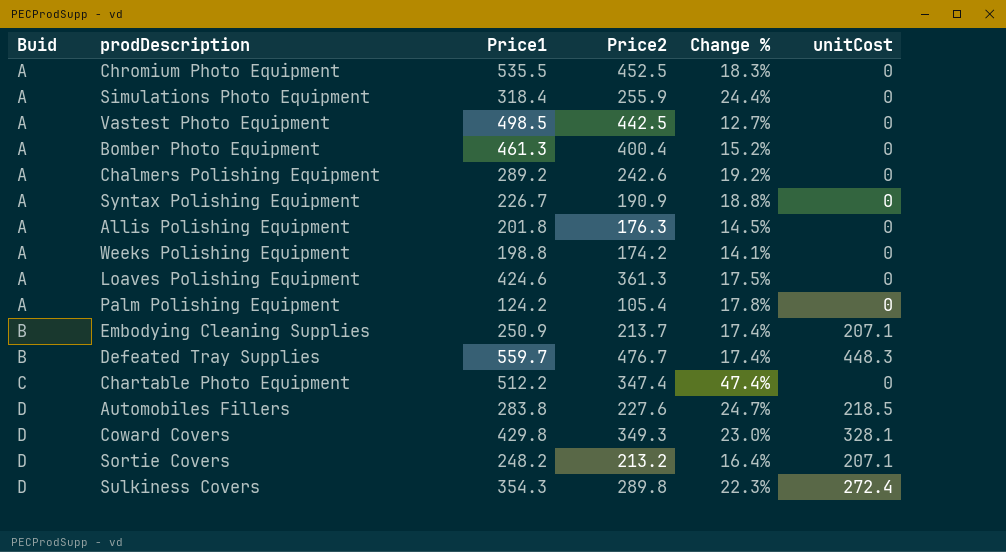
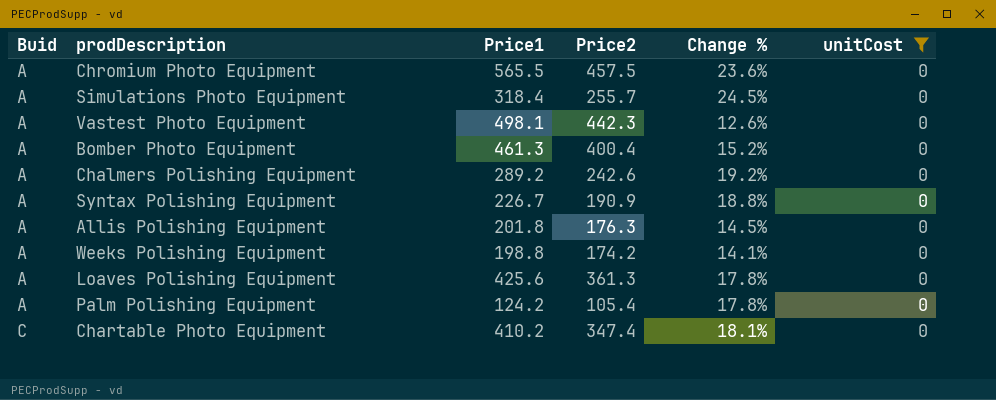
filter: none -> unitCost = 0
Chromium Photo Equipment | Price1: 535.5 -> 565.5
Chromium Photo Equipment | Price2: 452.5 -> 457.5
Chromium Photo Equipment | Change %: 18.3% -> 23.6%
Simulations Photo Equipment | Price2: 255.9 -> 255.7
Simulations Photo Equipment | Change %: 24.4% -> 24.5%
Vastest Photo Equipment | Price1: 498.5 -> 498.1
Vastest Photo Equipment | Price2: 442.5 -> 442.3
Vastest Photo Equipment | Change %: 12.7% -> 12.6%
Loaves Polishing Equipment | Price1: 424.6 -> 425.6
Loaves Polishing Equipment | Change %: 17.5% -> 17.8%
Chartable Photo Equipment | Price1: 512.2 -> 410.2
Chartable Photo Equipment | Change %: 47.4% -> 18.1%

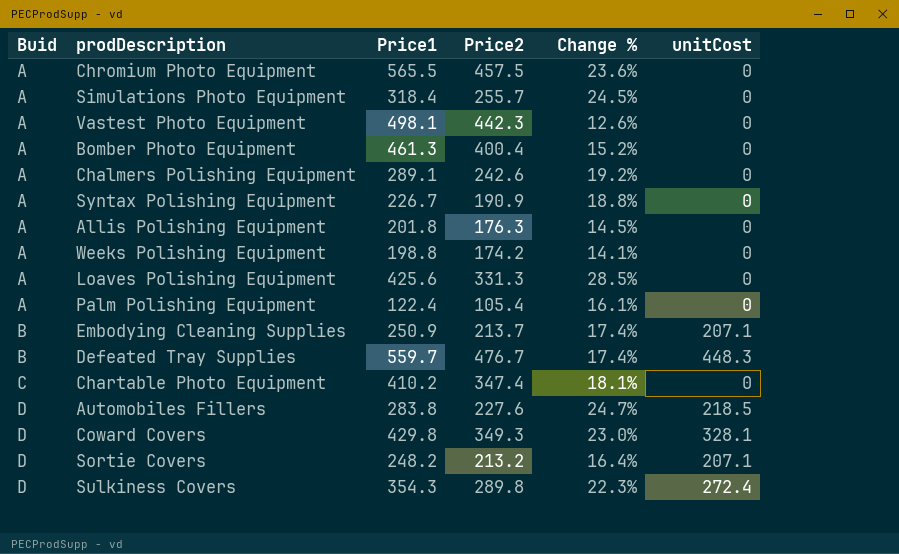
filter: unitCost = 0 -> none
Chalmers Polishing Equipment | Price1: 289.2 -> 289.1
Loaves Polishing Equipment | Price2: 361.3 -> 331.3
Loaves Polishing Equipment | Change %: 17.8% -> 28.5%
Palm Polishing Equipment | Price1: 124.2 -> 122.4
Palm Polishing Equipment | Change %: 17.8% -> 16.1%

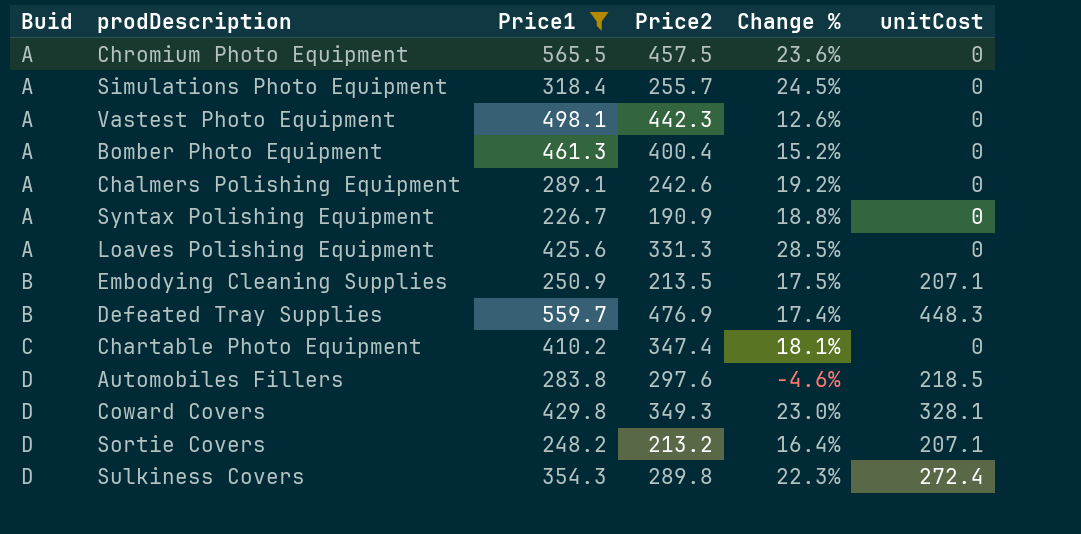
filter: none -> Price1 >= 226.7
Embodying Cleaning Supplies | Price2: 213.7 -> 213.5
Embodying Cleaning Supplies | Change %: 17.4% -> 17.5%
Defeated Tray Supplies | Price2: 476.7 -> 476.9
Automobiles Fillers | Price2: 227.6 -> 297.6
Automobiles Fillers | Change %: 24.7% -> -4.6%

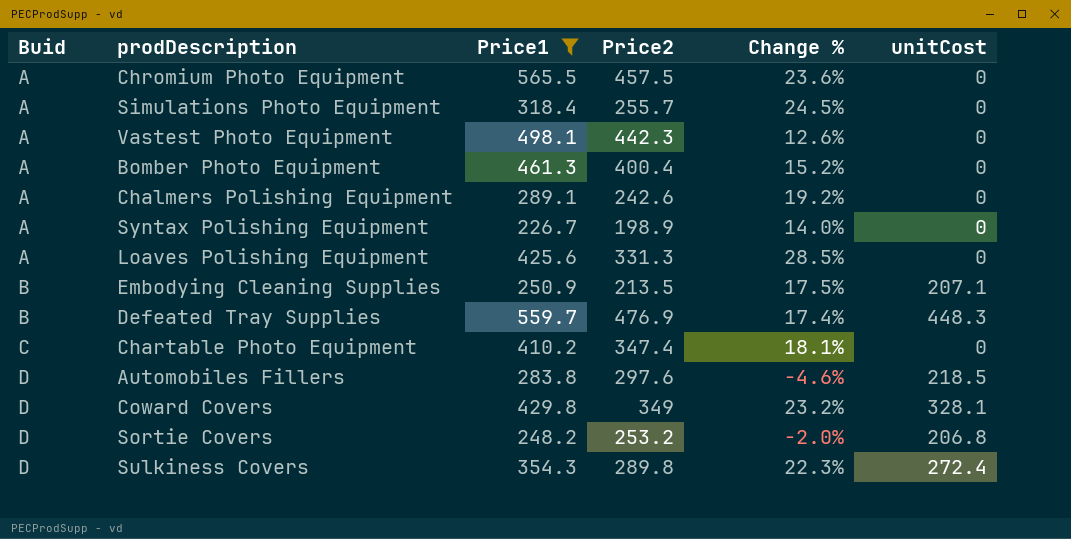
Syntax Polishing Equipment | Price2: 190.9 -> 198.9
Syntax Polishing Equipment | Change %: 18.8% -> 14.0%
Coward Covers | Price2: 349.3 -> 349
Coward Covers | Change %: 23.0% -> 23.2%
Sortie Covers | Price2: 213.2 -> 253.2
Sortie Covers | Change %: 16.4% -> -2.0%
Sortie Covers | unitCost: 207.1 -> 206.8

